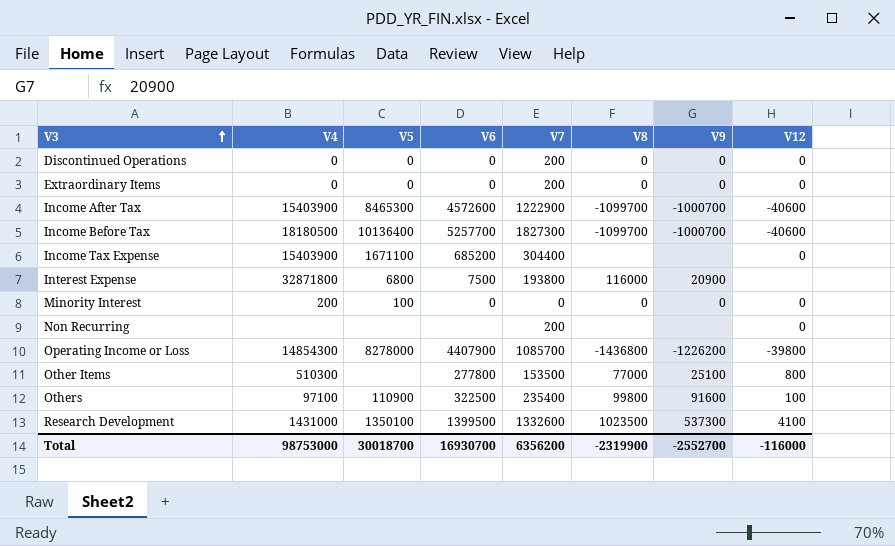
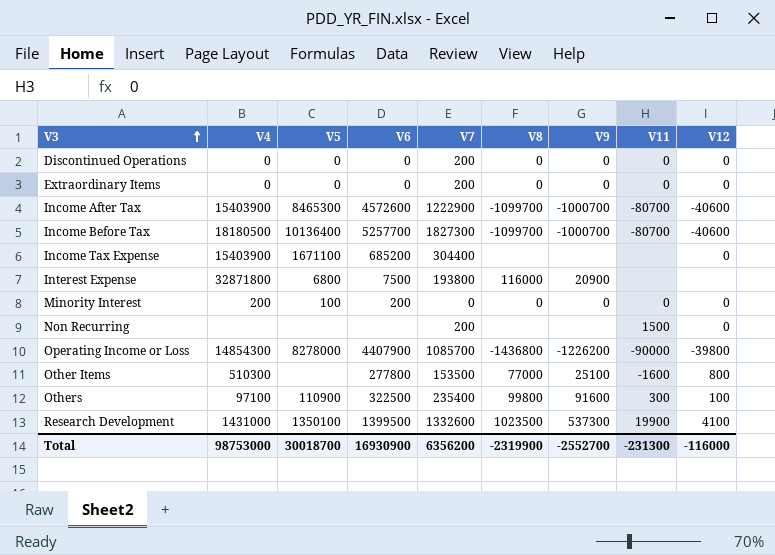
column V11 | position: none -> 8
Minority Interest | V6: 0 -> 200
Total | V6: 16930700 -> 16930900

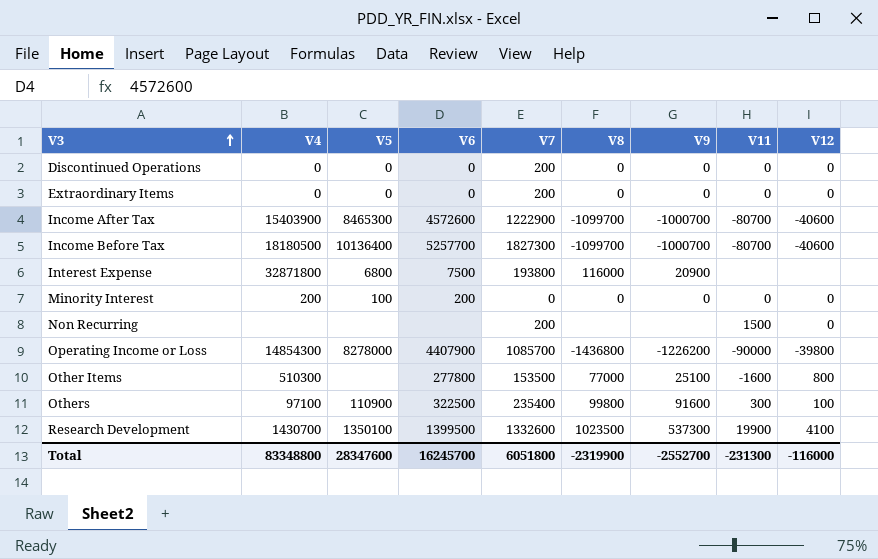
row Income Tax Expense: 15403900 | 1671100 | 685200 | 304400 | none | none | none | 0 -> none
Research Development | V4: 1431000 -> 1430700
Total | V4: 98753000 -> 83348800
Total | V5: 30018700 -> 28347600
Total | V6: 16930900 -> 16245700
Total | V7: 6356200 -> 6051800

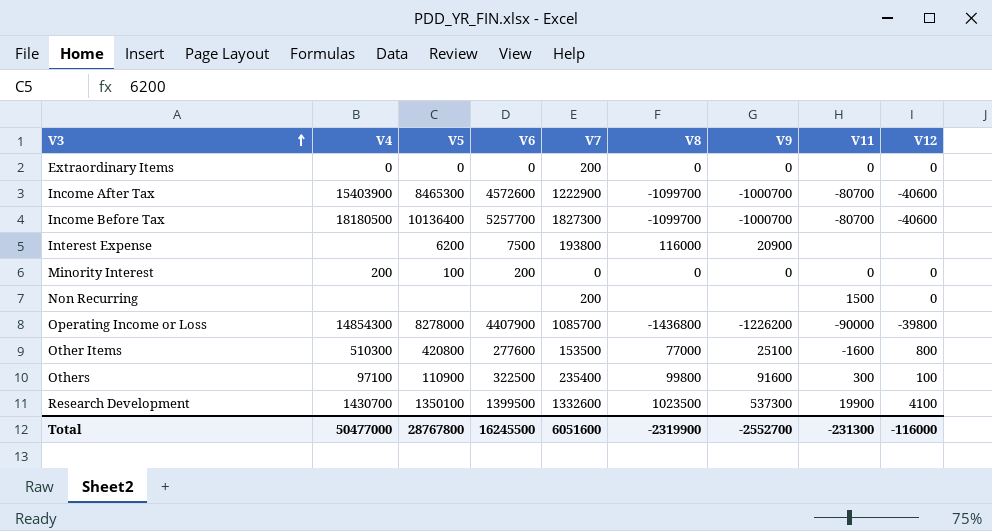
row Discontinued Operations: 0 | 0 | 0 | 200 | 0 | 0 | 0 | 0 -> none
Interest Expense | V4: 32871800 -> none
Interest Expense | V5: 6800 -> 6200
Other Items | V5: none -> 420800
Other Items | V6: 277800 -> 277600
Total | V4: 83348800 -> 50477000
Total | V5: 28347600 -> 28767800
Total | V6: 16245700 -> 16245500
Total | V7: 6051800 -> 6051600

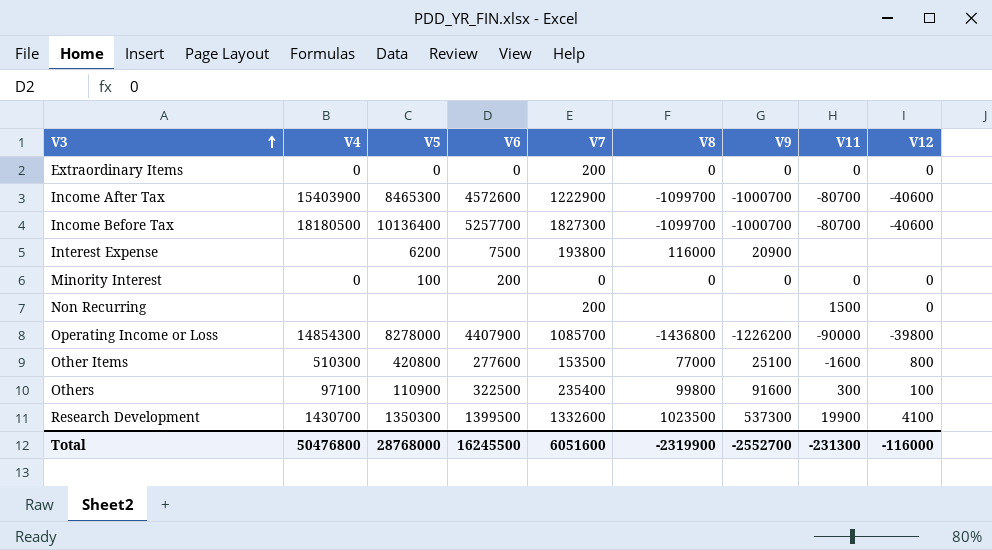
Minority Interest | V4: 200 -> 0
Research Development | V5: 1350100 -> 1350300
Total | V4: 50477000 -> 50476800
Total | V5: 28767800 -> 28768000

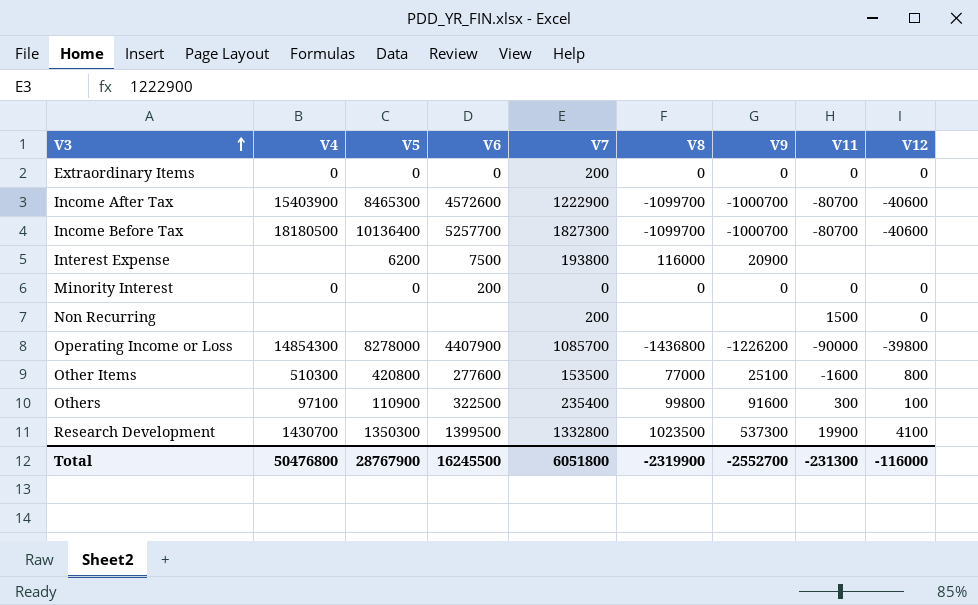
Minority Interest | V5: 100 -> 0
Research Development | V7: 1332600 -> 1332800
Total | V5: 28768000 -> 28767900
Total | V7: 6051600 -> 6051800

